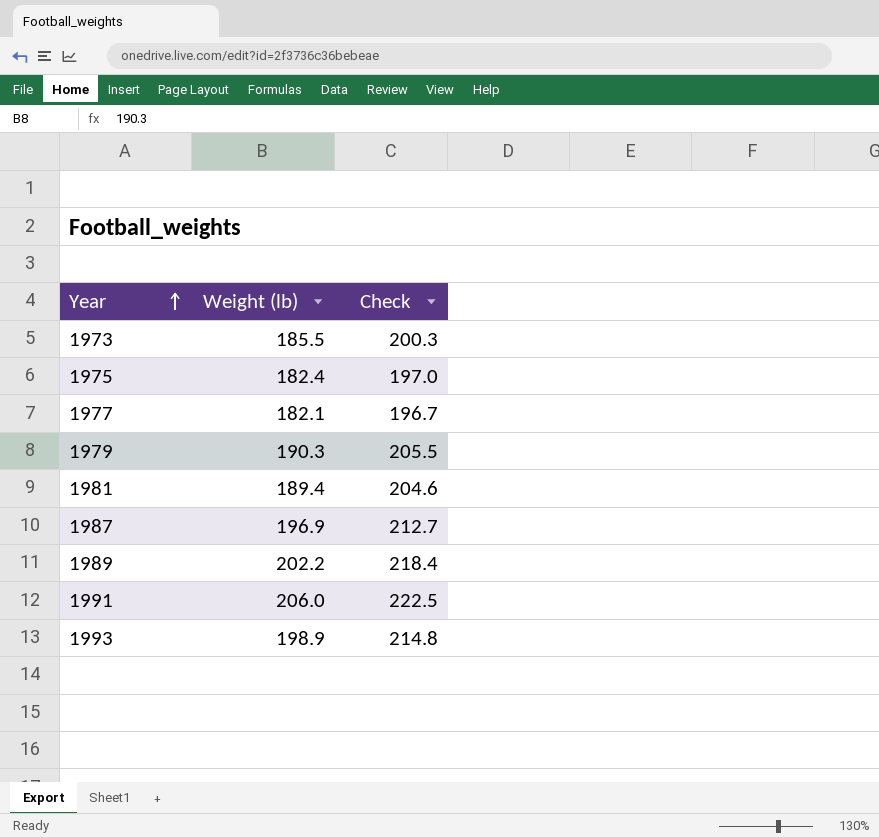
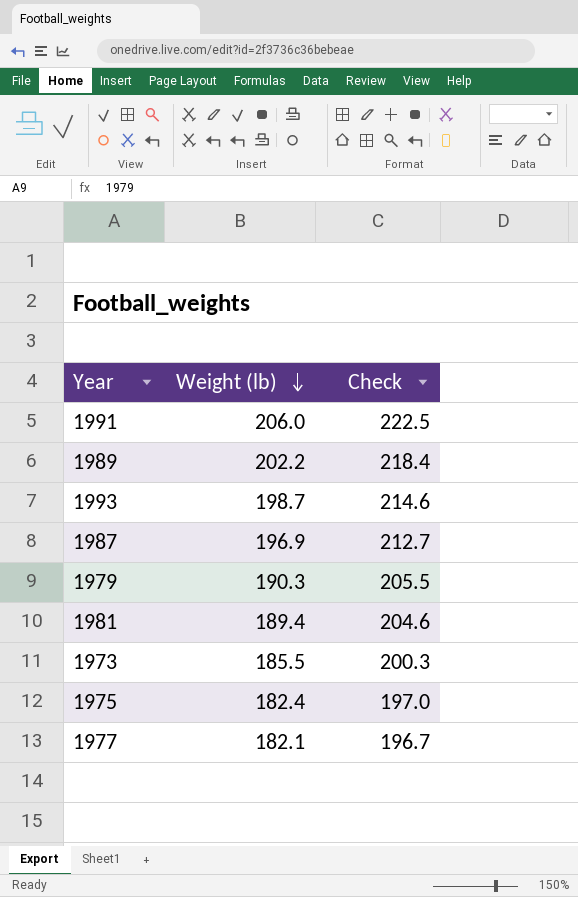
row order: Year ascending -> Weight (lb) descending
1993 | Weight (lb): 198.9 -> 198.7
1993 | Check: 214.8 -> 214.6

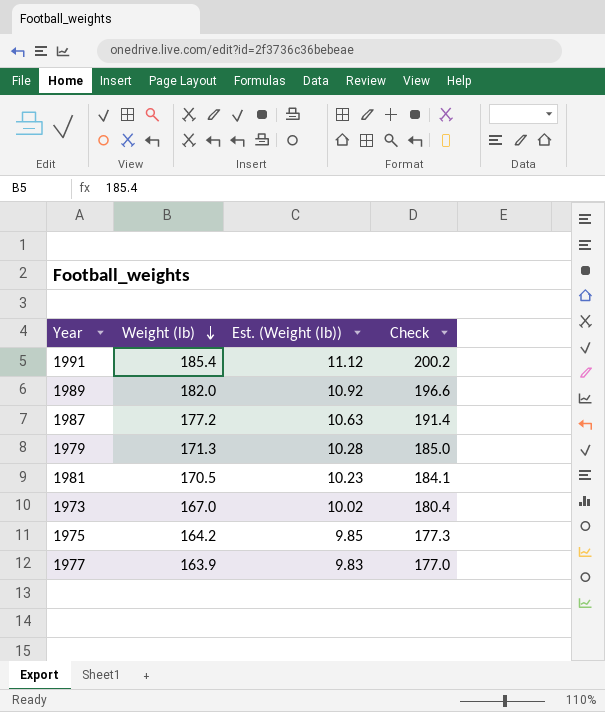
column Est. (Weight (lb)) | formula: none -> [Weight (lb)] * 0.06
row 1993: 198.7 | 214.6 -> none
1991 | Weight (lb): 206.0 -> 185.4
1991 | Check: 222.5 -> 200.2
1989 | Weight (lb): 202.2 -> 182.0
1989 | Check: 218.4 -> 196.6
1987 | Weight (lb): 196.9 -> 177.2
1987 | Check: 212.7 -> 191.4
1979 | Weight (lb): 190.3 -> 171.3
1979 | Check: 205.5 -> 185.0
1981 | Weight (lb): 189.4 -> 170.5
1981 | Check: 204.6 -> 184.1
1973 | Weight (lb): 185.5 -> 167.0
1973 | Check: 200.3 -> 180.4
1975 | Weight (lb): 182.4 -> 164.2
1975 | Check: 197.0 -> 177.3
1977 | Weight (lb): 182.1 -> 163.9
1977 | Check: 196.7 -> 177.0

